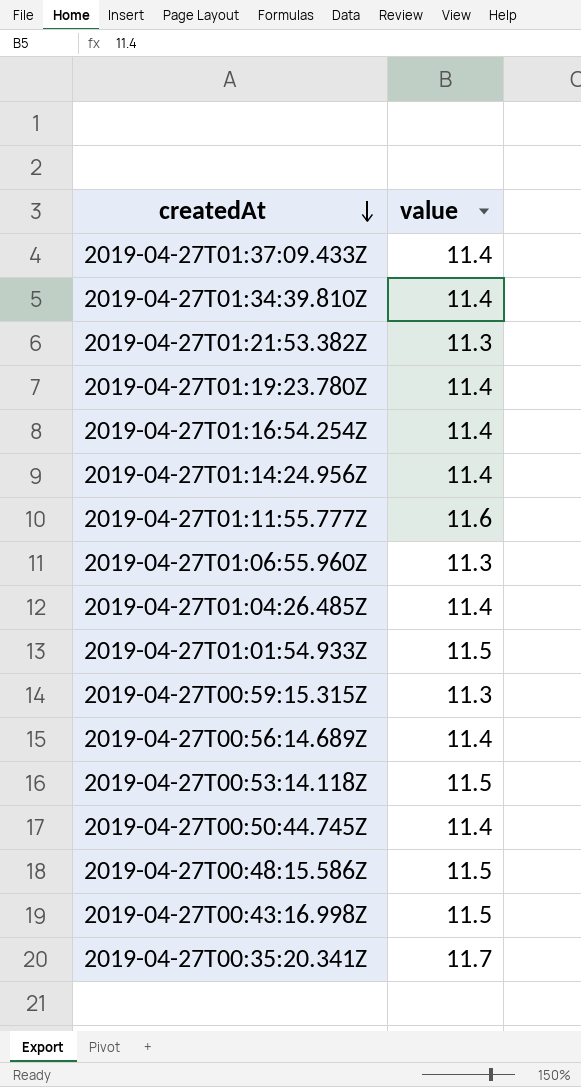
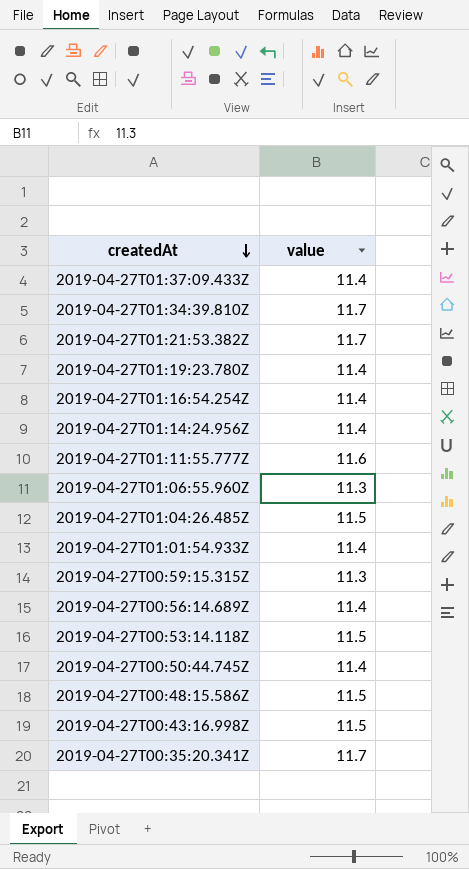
2019-04-27T01:34:39.810Z | value: 11.4 -> 11.7
2019-04-27T01:21:53.382Z | value: 11.3 -> 11.7
2019-04-27T01:04:26.485Z | value: 11.4 -> 11.5
2019-04-27T01:01:54.933Z | value: 11.5 -> 11.4

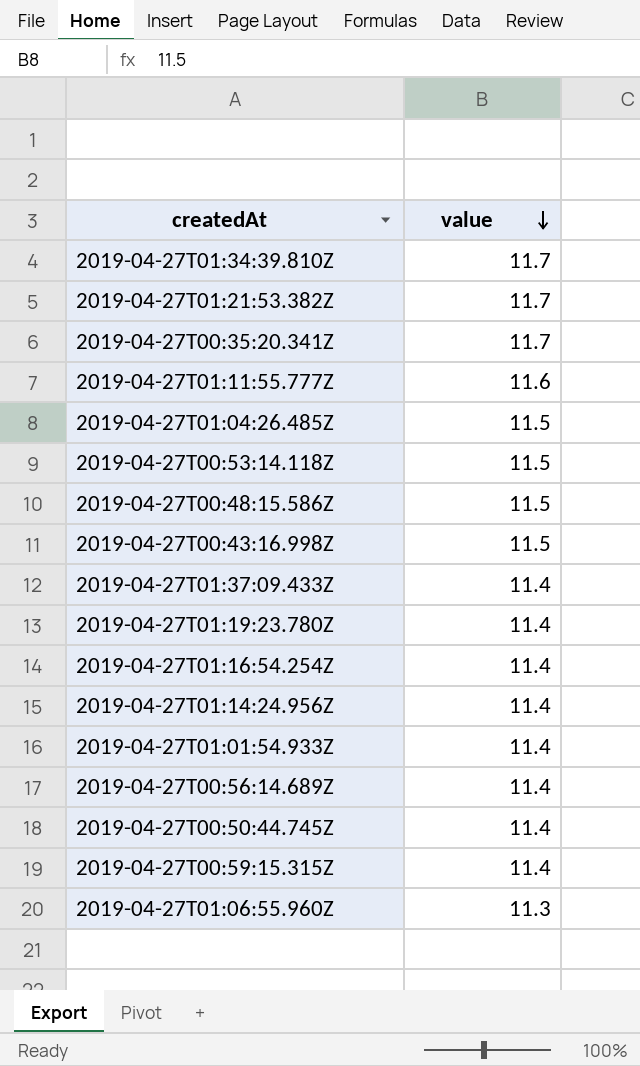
row order: createdAt descending -> value descending
2019-04-27T00:59:15.315Z | value: 11.3 -> 11.4

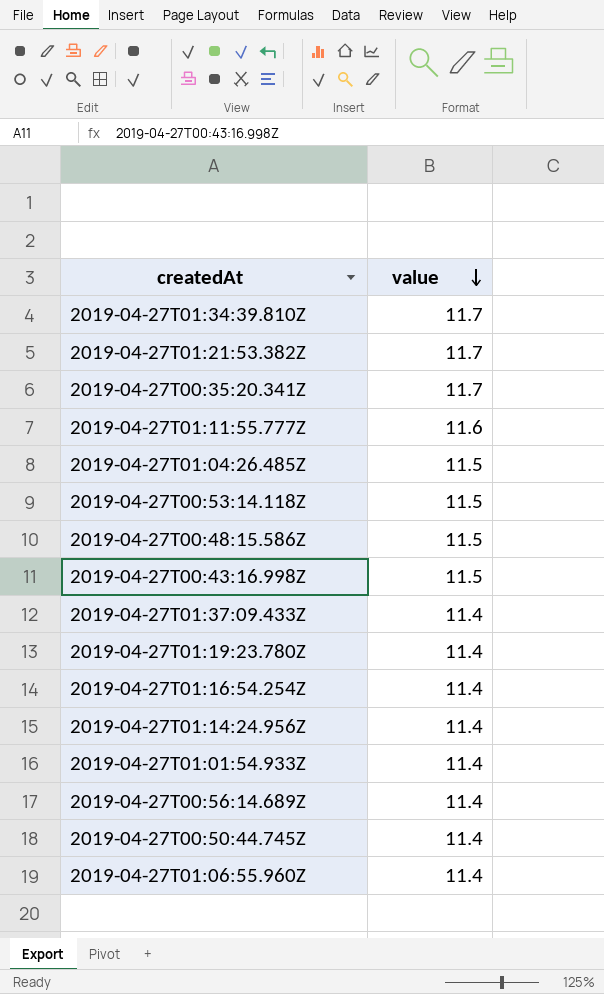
row 2019-04-27T00:59:15.315Z: 11.4 -> none
2019-04-27T01:06:55.960Z | value: 11.3 -> 11.4

